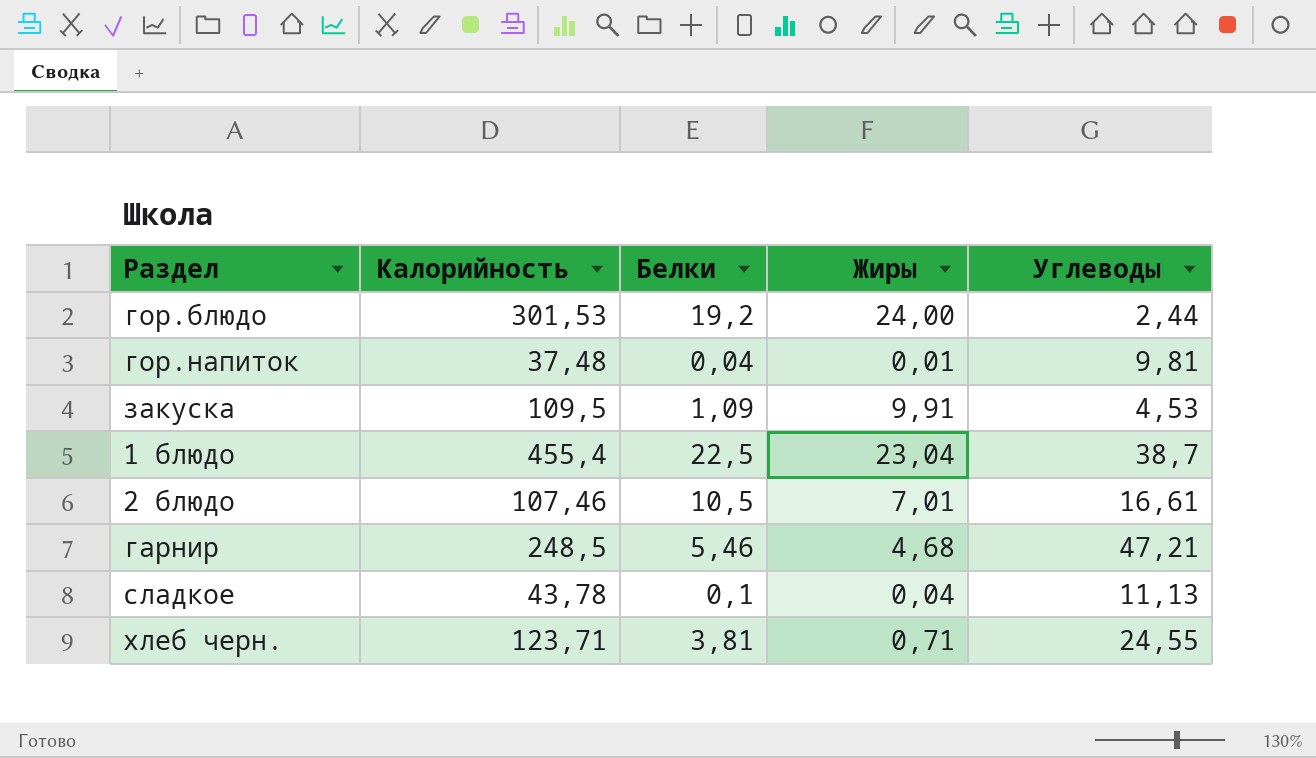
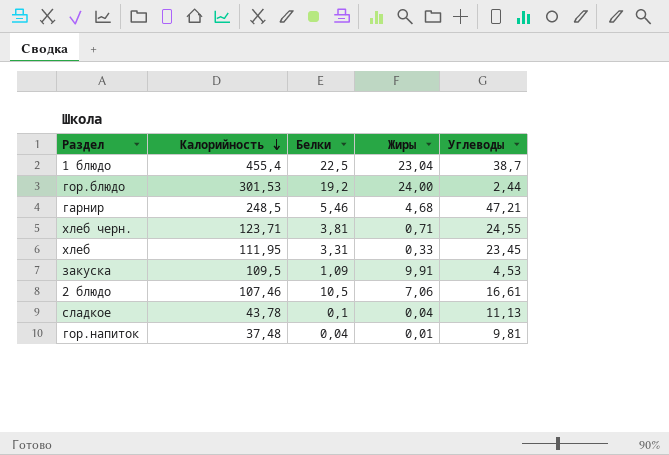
row order: none -> Калорийность descending
row хлеб: none -> 111,95 | 3,31 | 0,33 | 23,45
2 блюдо | Жиры: 7,01 -> 7,06

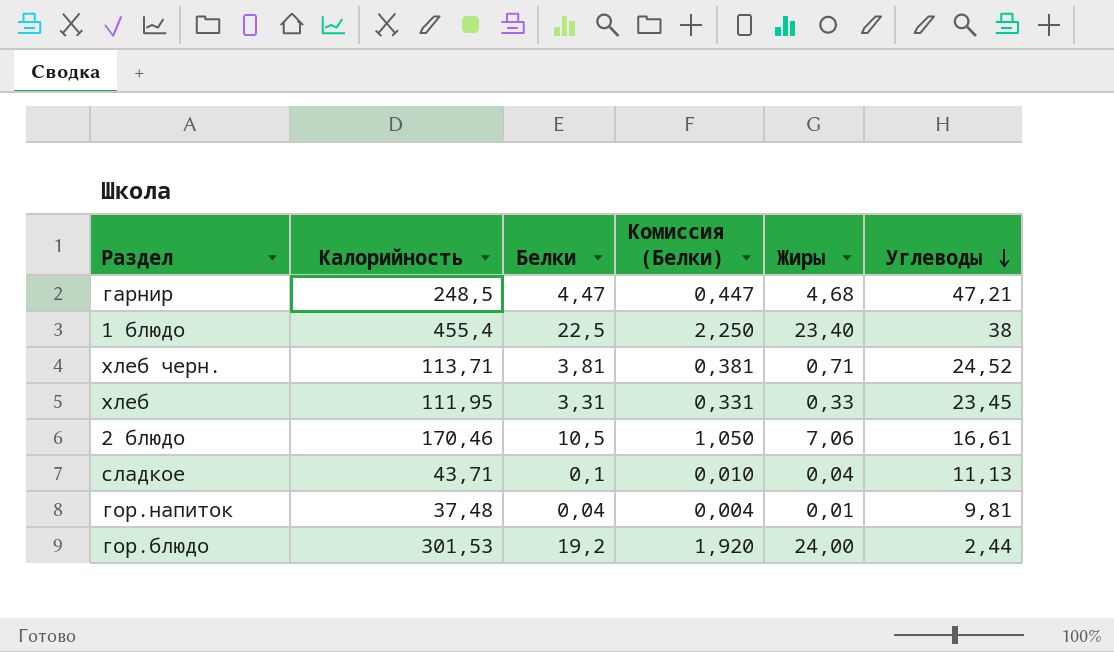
row order: Калорийность descending -> Углеводы descending
column Комиссия (Белки) | formula: none -> [Белки] * 0,1
row закуска: 109,5 | 1,09 | 9,91 | 4,53 -> none
гарнир | Белки: 5,46 -> 4,47
1 блюдо | Жиры: 23,04 -> 23,40
1 блюдо | Углеводы: 38,7 -> 38
хлеб черн. | Калорийность: 123,71 -> 113,71
хлеб черн. | Углеводы: 24,55 -> 24,52
2 блюдо | Калорийность: 107,46 -> 170,46
сладкое | Калорийность: 43,78 -> 43,71

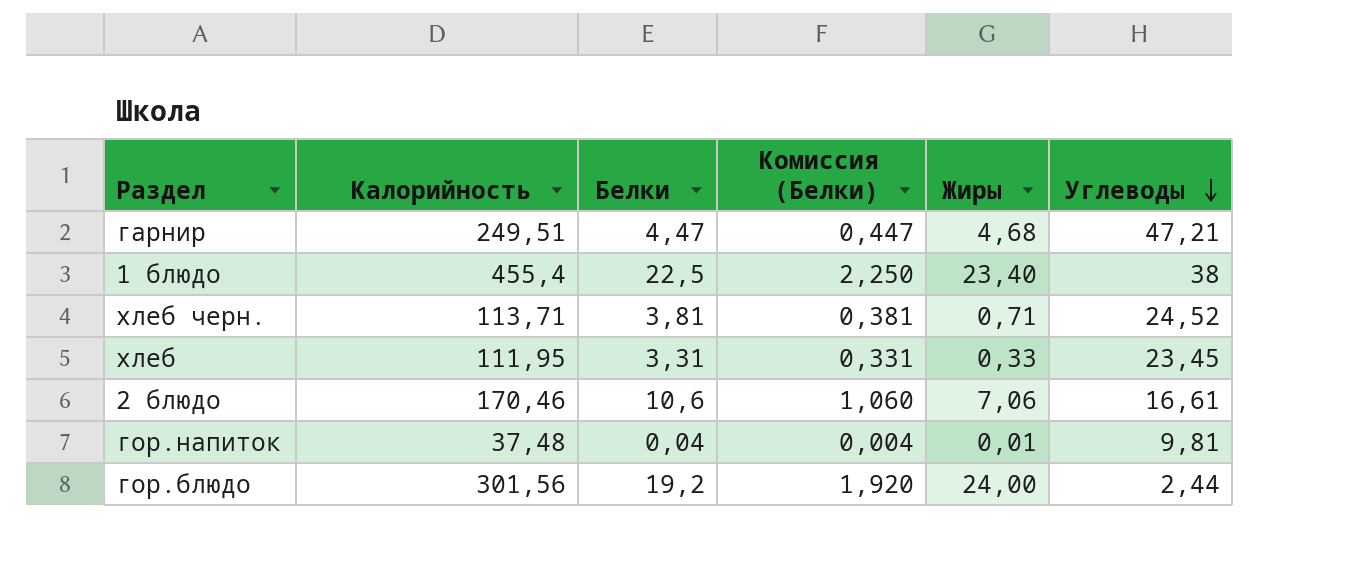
row сладкое: 43,71 | 0,1 | 0,010 | 0,04 | 11,13 -> none
гарнир | Калорийность: 248,5 -> 249,51
2 блюдо | Белки: 10,5 -> 10,6
2 блюдо | Комиссия (Белки): 1,050 -> 1,060
гор.блюдо | Калорийность: 301,53 -> 301,56

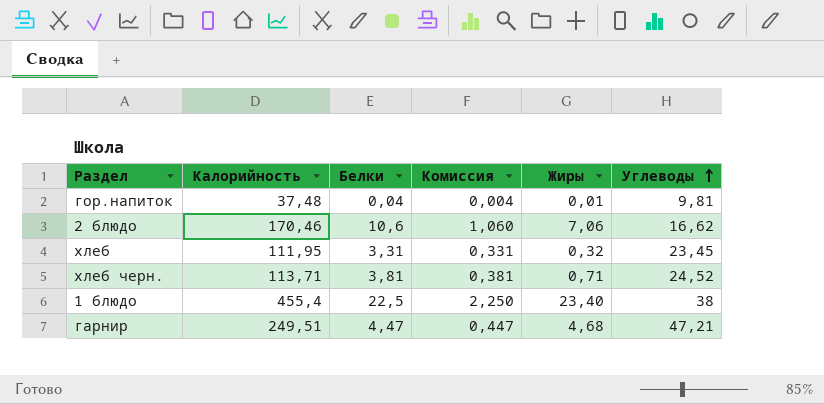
row order: Углеводы descending -> Углеводы ascending
column name: Комиссия (Белки) -> Комиссия
row гор.блюдо: 301,56 | 19,2 | 1,920 | 24,00 | 2,44 -> none
2 блюдо | Углеводы: 16,61 -> 16,62
хлеб | Жиры: 0,33 -> 0,32

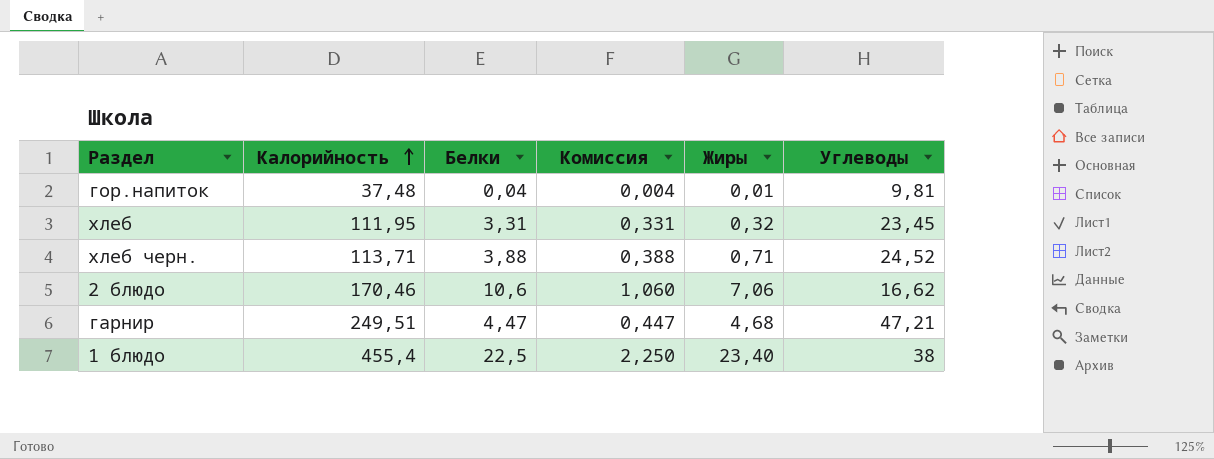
row order: Углеводы ascending -> Калорийность ascending
хлеб черн. | Белки: 3,81 -> 3,88
хлеб черн. | Комиссия: 0,381 -> 0,388

